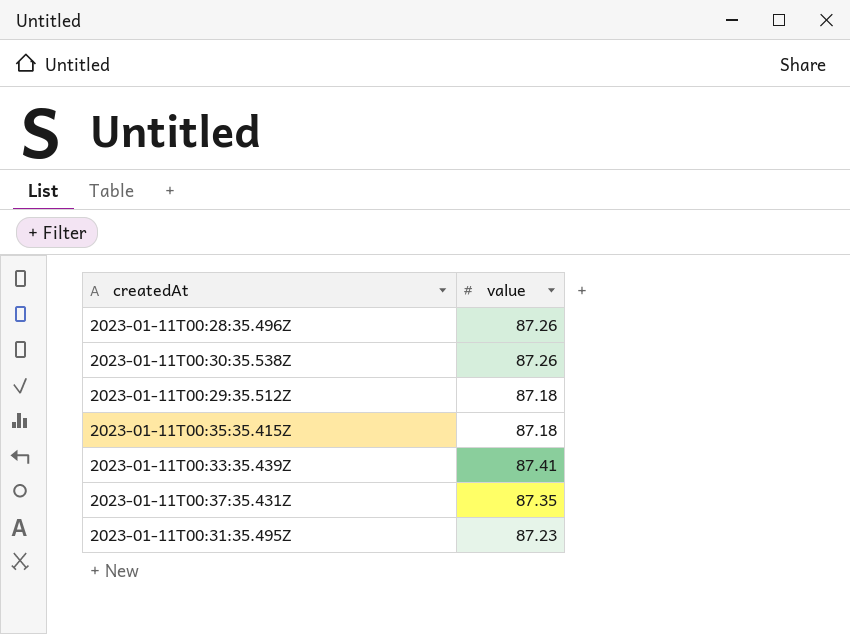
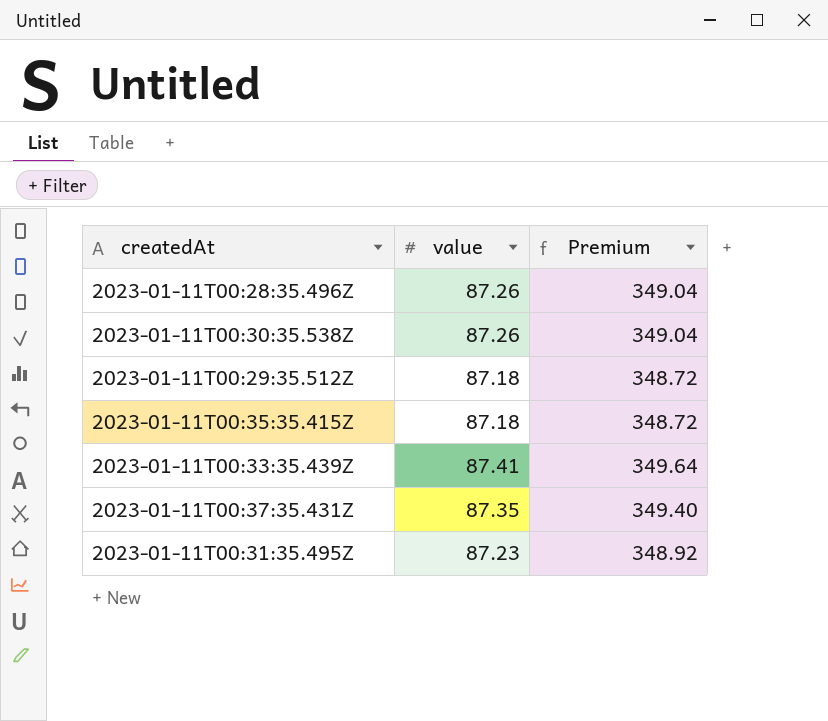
column Premium | formula: none -> [value] * 4

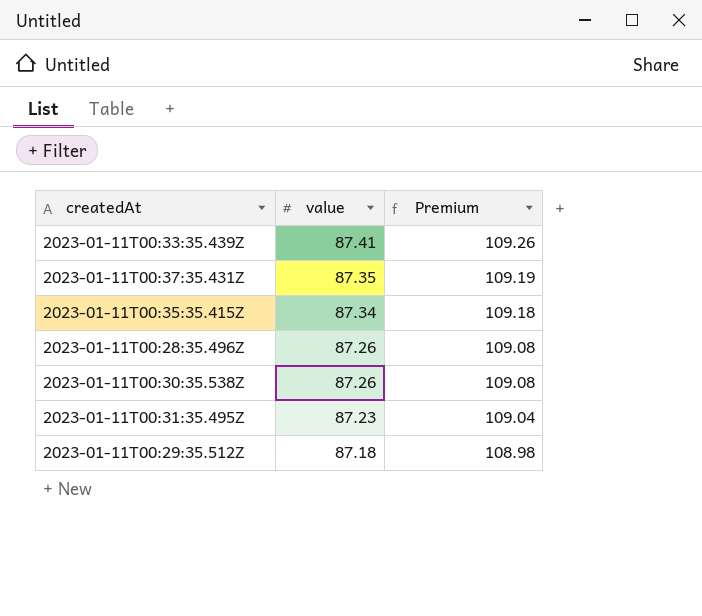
row order: none -> value descending
column Premium | formula: [value] * 4 -> [value] * 1.25
2023-01-11T00:35:35.415Z | value: 87.18 -> 87.34

